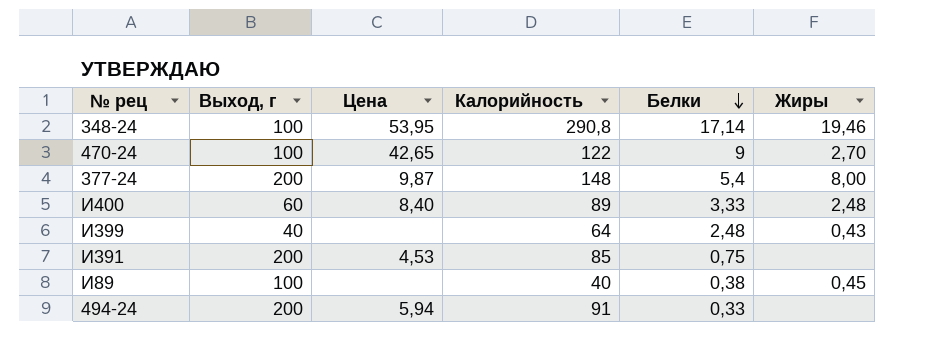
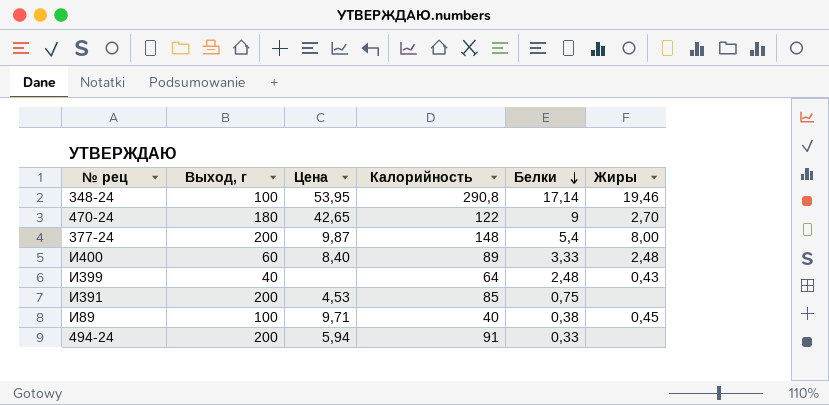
470-24 | Выход, г: 100 -> 180
И89 | Цена: none -> 9,71

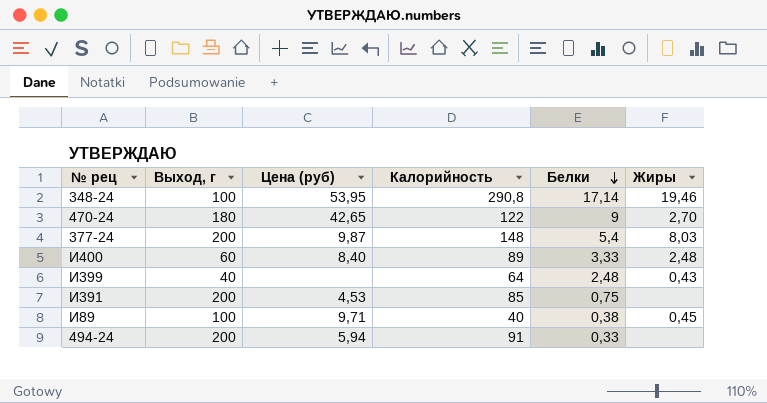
column name: Цена -> Цена (руб)
377-24 | Жиры: 8,00 -> 8,03

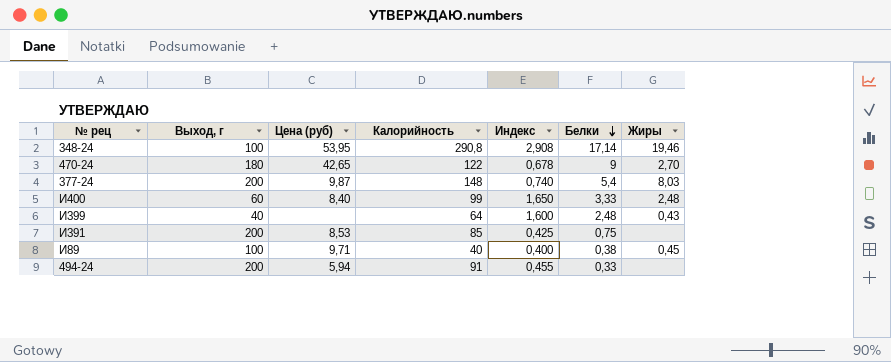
column Индекс | formula: none -> [Калорийность] / [Выход, г]
И400 | Калорийность: 89 -> 99
И391 | Цена (руб): 4,53 -> 8,53

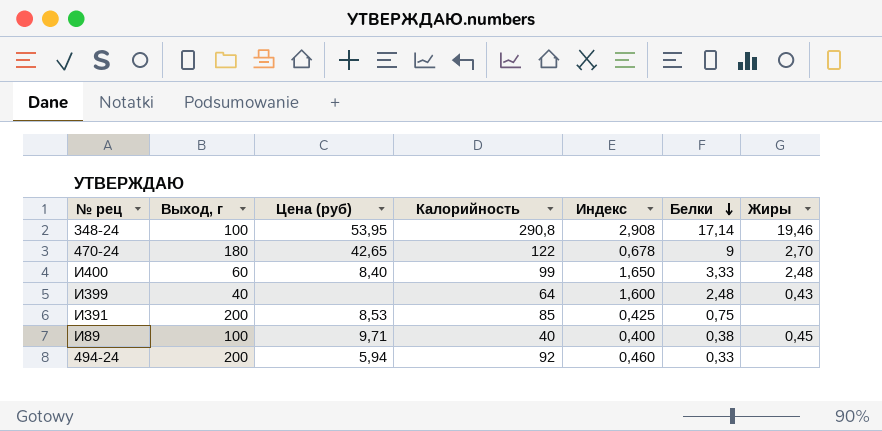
row 377-24: 200 | 9,87 | 148 | 0,740 | 5,4 | 8,03 -> none
494-24 | Калорийность: 91 -> 92
494-24 | Индекс: 0,455 -> 0,460

